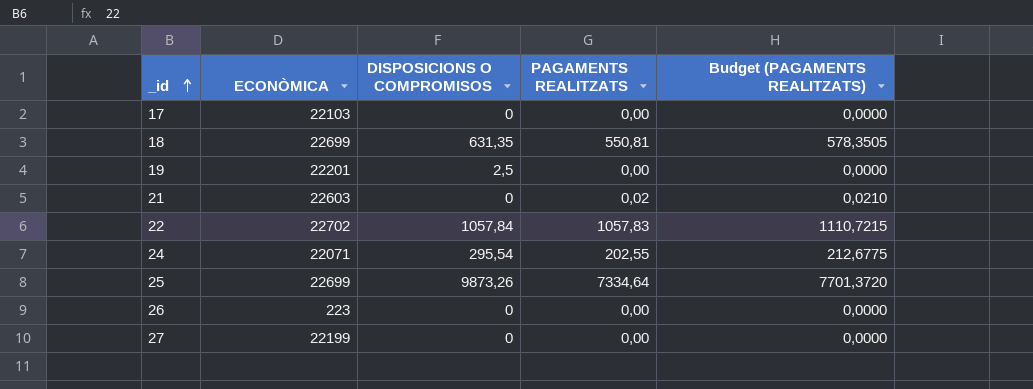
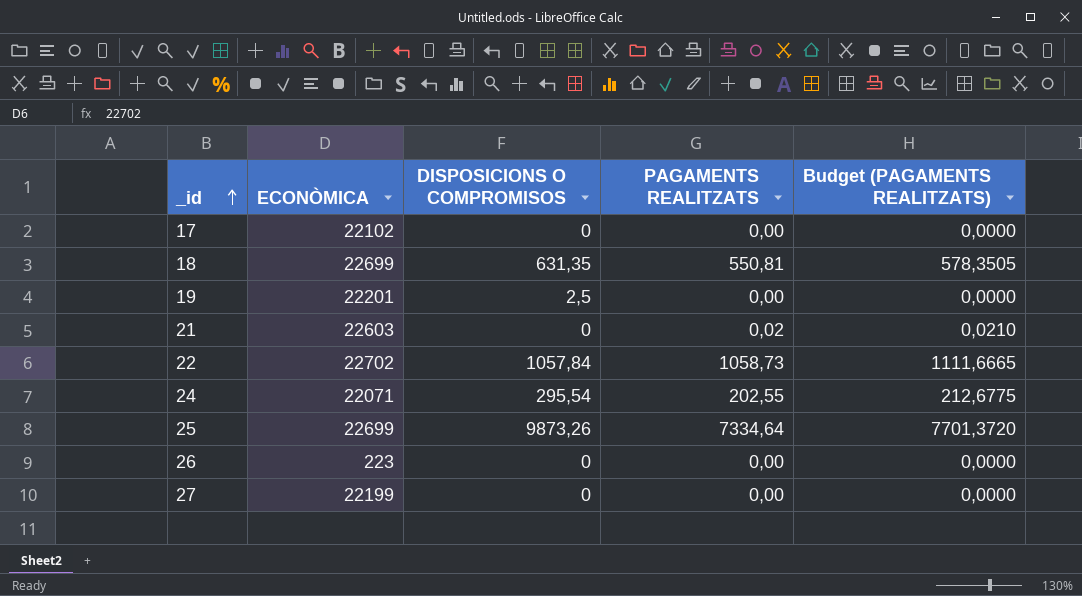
17 | ECONÒMICA: 22103 -> 22102
22 | PAGAMENTS REALITZATS: 1057,83 -> 1058,73
22 | Budget (PAGAMENTS REALITZATS): 1110,7215 -> 1111,6665

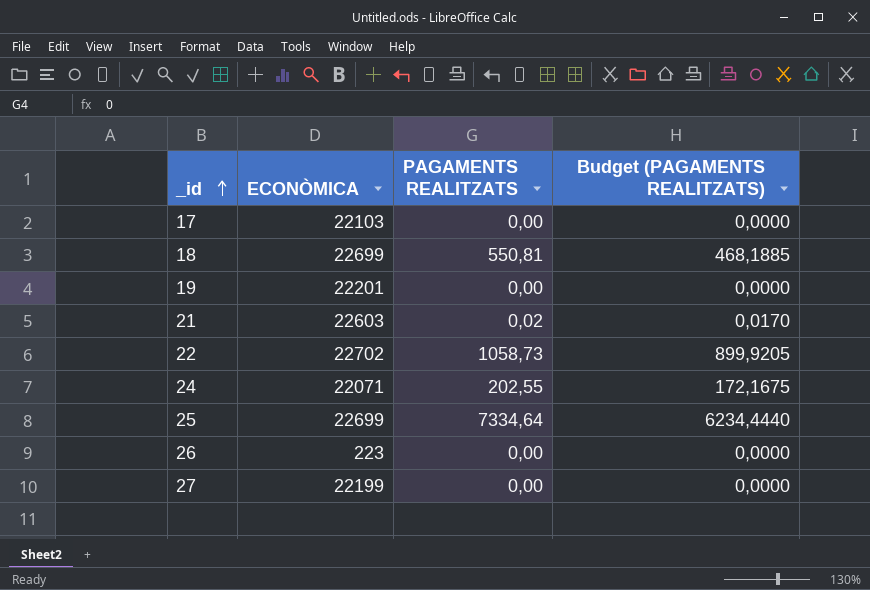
column DISPOSICIONS O COMPROMISOS | position: 3 -> none
column Budget (PAGAMENTS REALITZATS) | formula: [PAGAMENTS REALITZATS] * 1,05 -> [PAGAMENTS REALITZATS] * 0,85
17 | ECONÒMICA: 22102 -> 22103

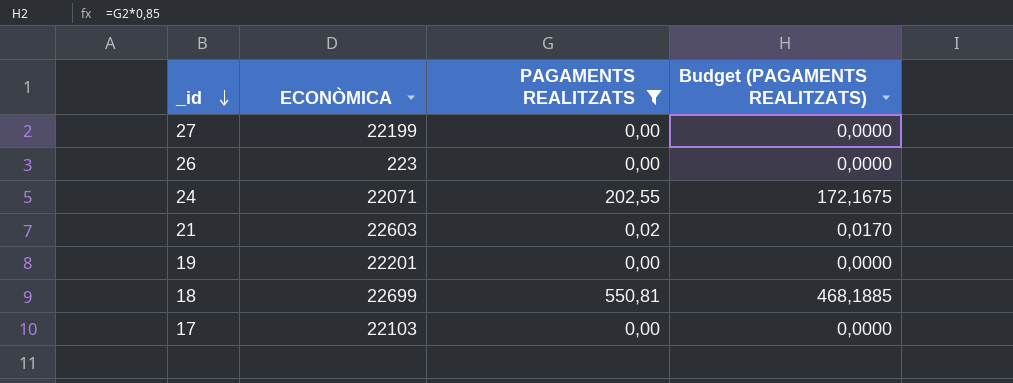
filter: none -> PAGAMENTS REALITZATS <= 550,81
row order: _id ascending -> _id descending

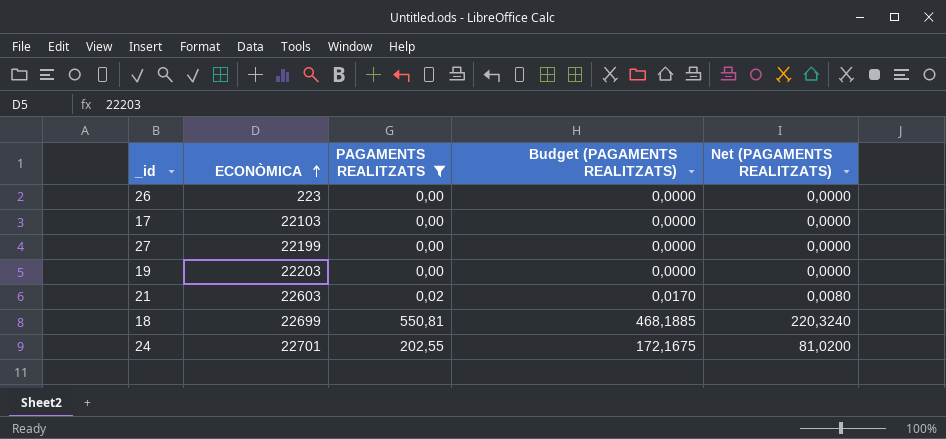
row order: _id descending -> ECONÒMICA ascending
column Net (PAGAMENTS REALITZATS) | formula: none -> [PAGAMENTS REALITZATS] * 0,4
19 | ECONÒMICA: 22201 -> 22203
24 | ECONÒMICA: 22071 -> 22701

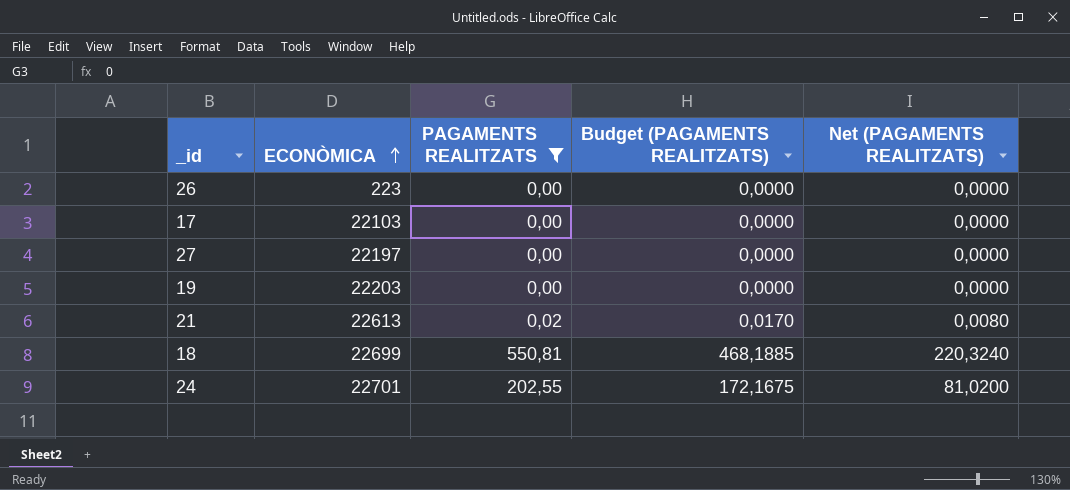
27 | ECONÒMICA: 22199 -> 22197
21 | ECONÒMICA: 22603 -> 22613

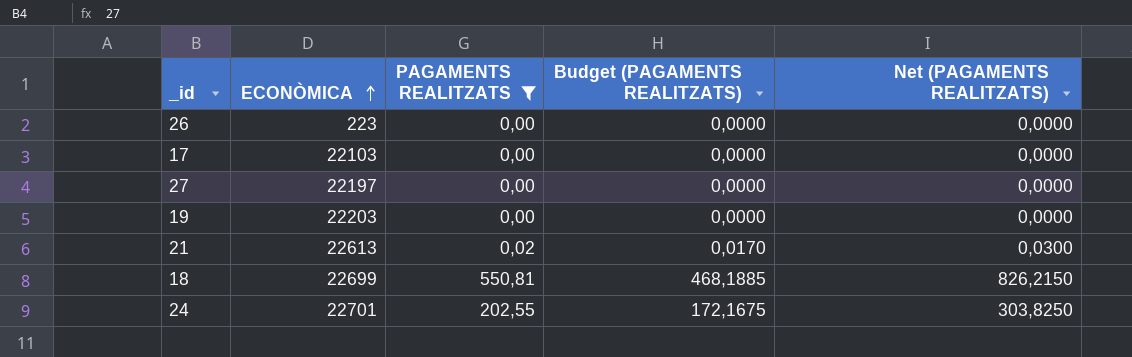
column Net (PAGAMENTS REALITZATS) | formula: [PAGAMENTS REALITZATS] * 0,4 -> [PAGAMENTS REALITZATS] * 1,5

